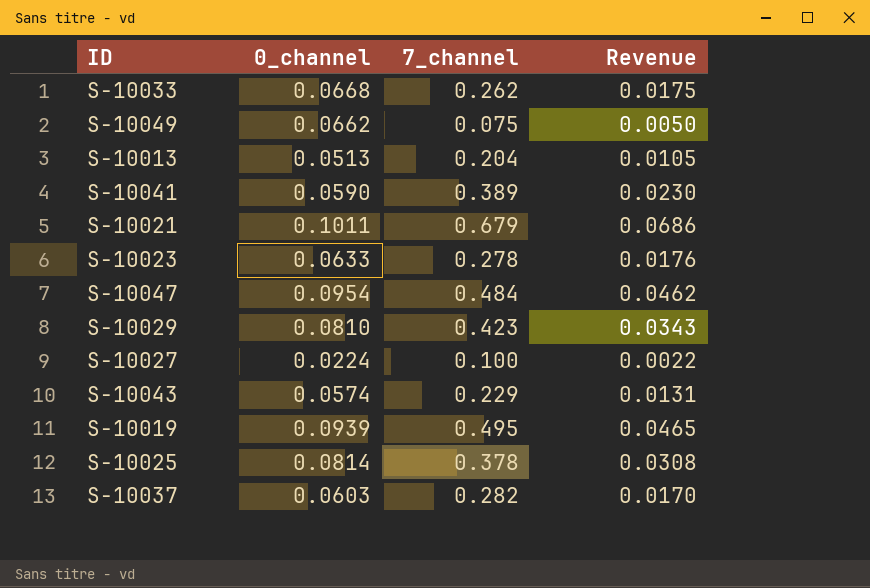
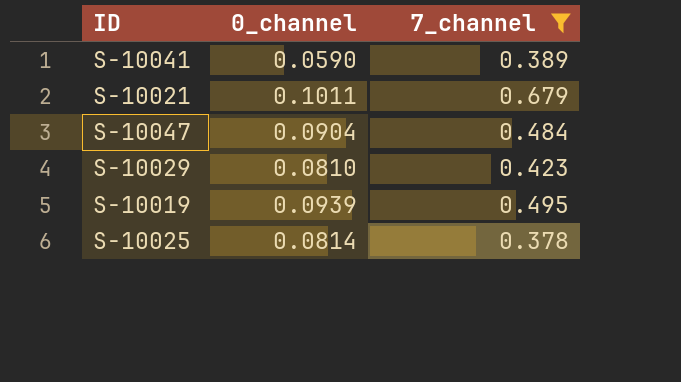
filter: none -> 7_channel >= 0.378
column Revenue | formula: [0_channel] * [7_channel] -> none
S-10047 | 0_channel: 0.0954 -> 0.0904

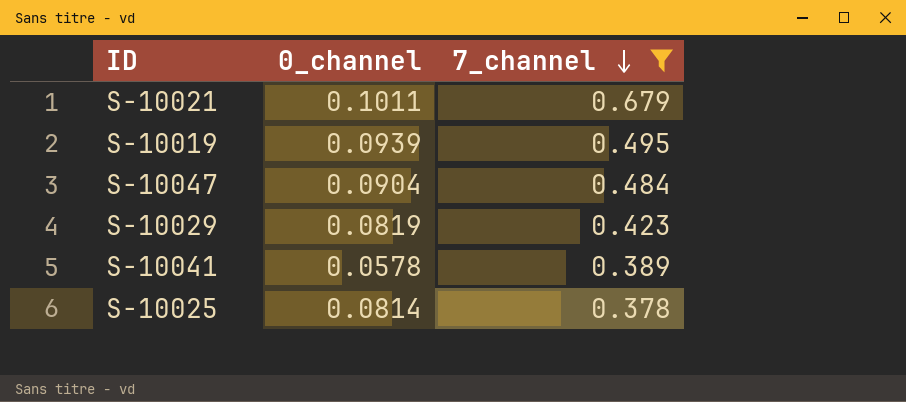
row order: none -> 7_channel descending
S-10029 | 0_channel: 0.0810 -> 0.0819
S-10041 | 0_channel: 0.0590 -> 0.0578

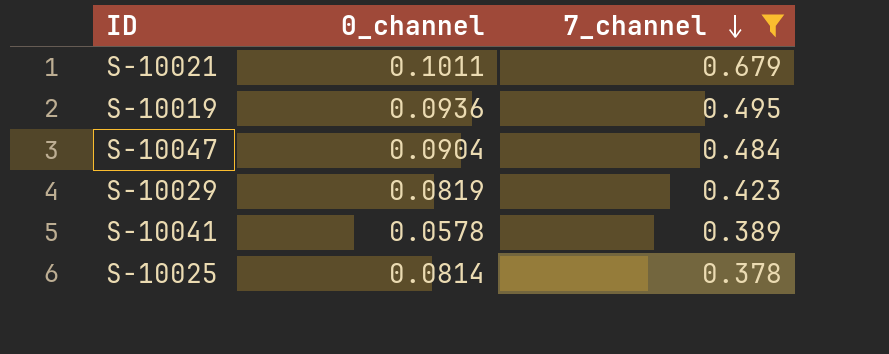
S-10019 | 0_channel: 0.0939 -> 0.0936

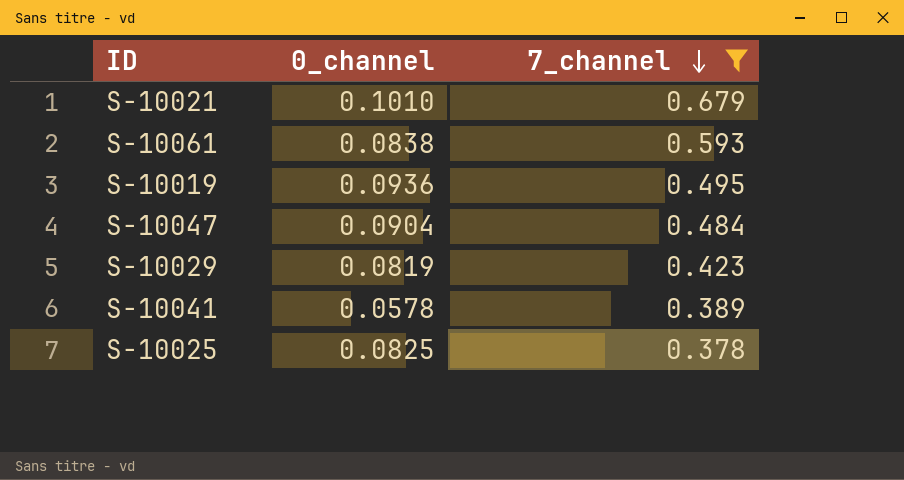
S-10021 | 0_channel: 0.1011 -> 0.1010
row S-10061: none -> 0.0838 | 0.593
S-10025 | 0_channel: 0.0814 -> 0.0825

